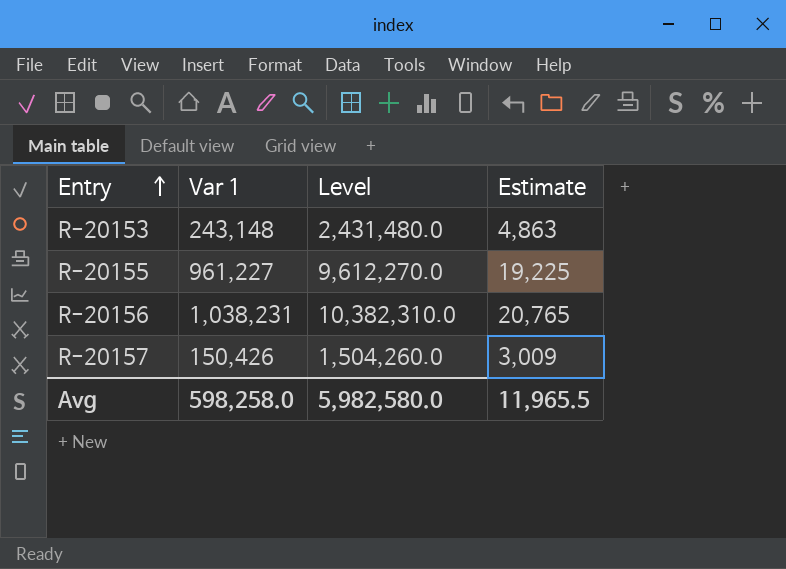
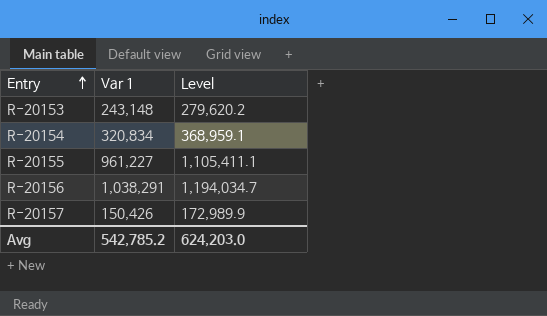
column Estimate | formula: [Var 1] * 0.02 -> none
column Level | formula: [Var 1] * 10 -> [Var 1] * 1.15
row R-20154: none -> 320,834 | 368,959.1
R-20156 | Var 1: 1,038,231 -> 1,038,291
Avg | Var 1: 598,258.0 -> 542,785.2
Avg | Level: 5,982,580.0 -> 624,203.0

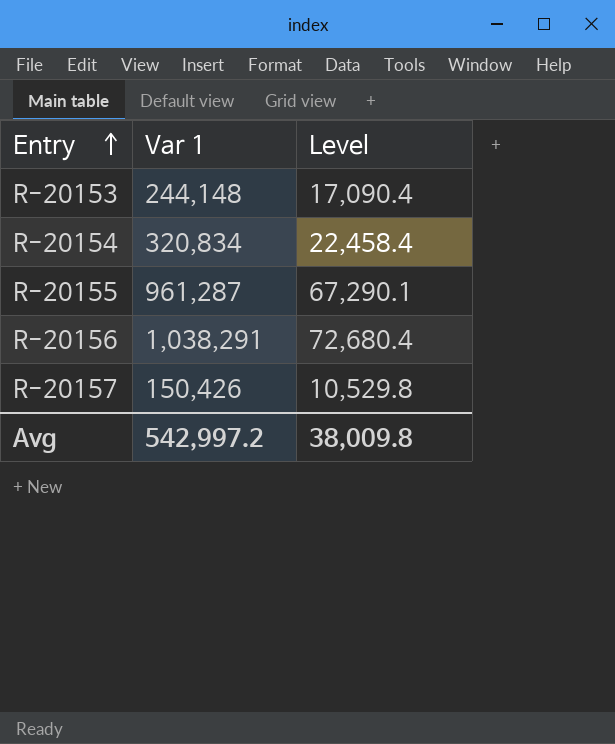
column Level | formula: [Var 1] * 1.15 -> [Var 1] * 0.07
R-20153 | Var 1: 243,148 -> 244,148
R-20155 | Var 1: 961,227 -> 961,287
Avg | Var 1: 542,785.2 -> 542,997.2
Avg | Level: 624,203.0 -> 38,009.8

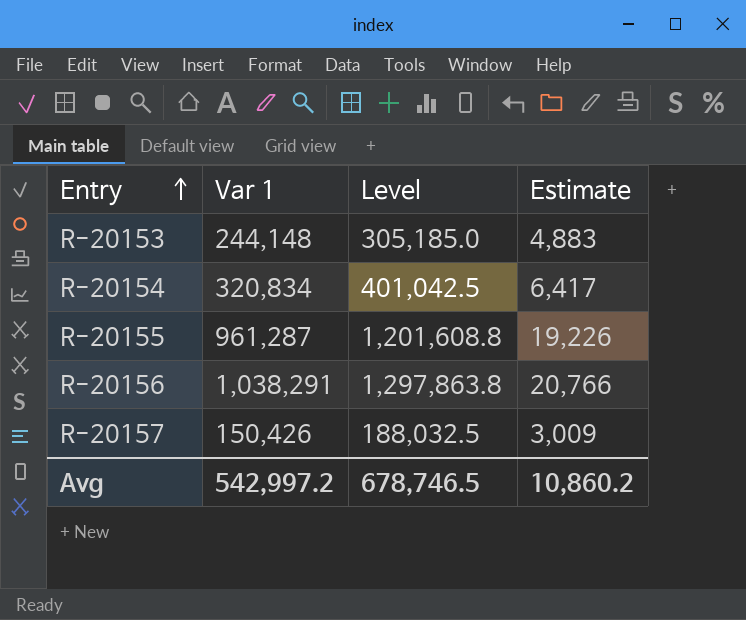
column Level | formula: [Var 1] * 0.07 -> [Var 1] * 1.25
column Estimate | formula: none -> [Var 1] * 0.02
Avg | Level: 38,009.8 -> 678,746.5

